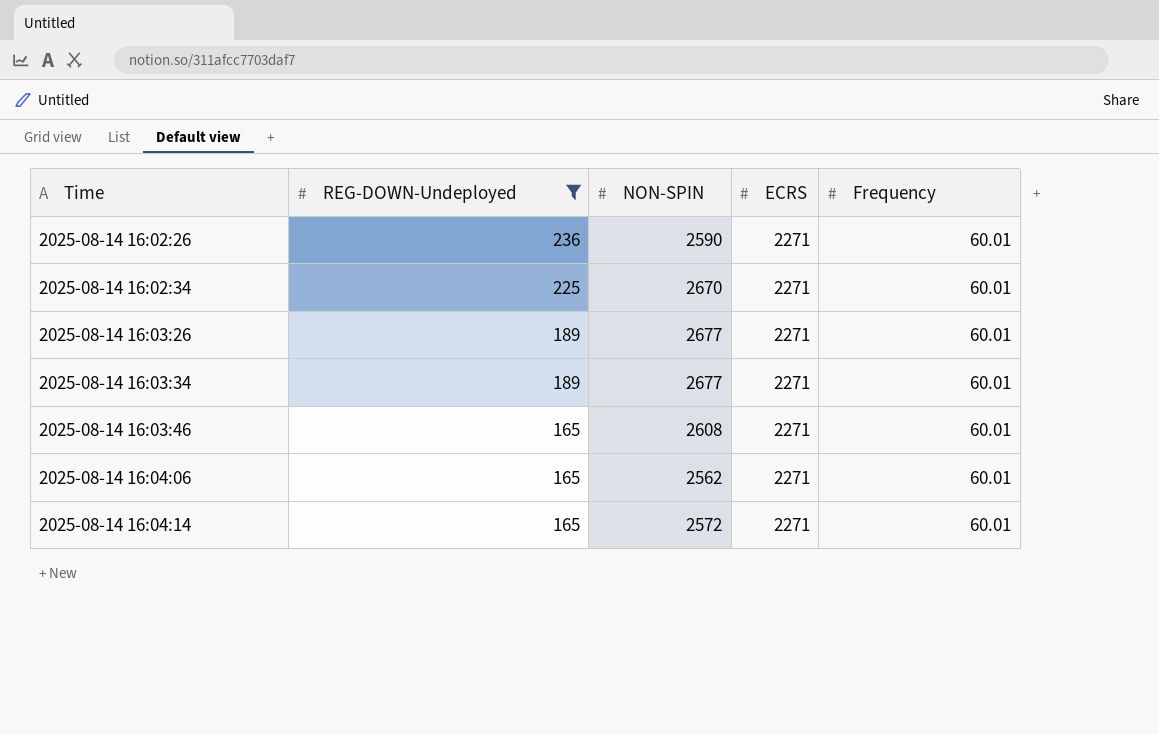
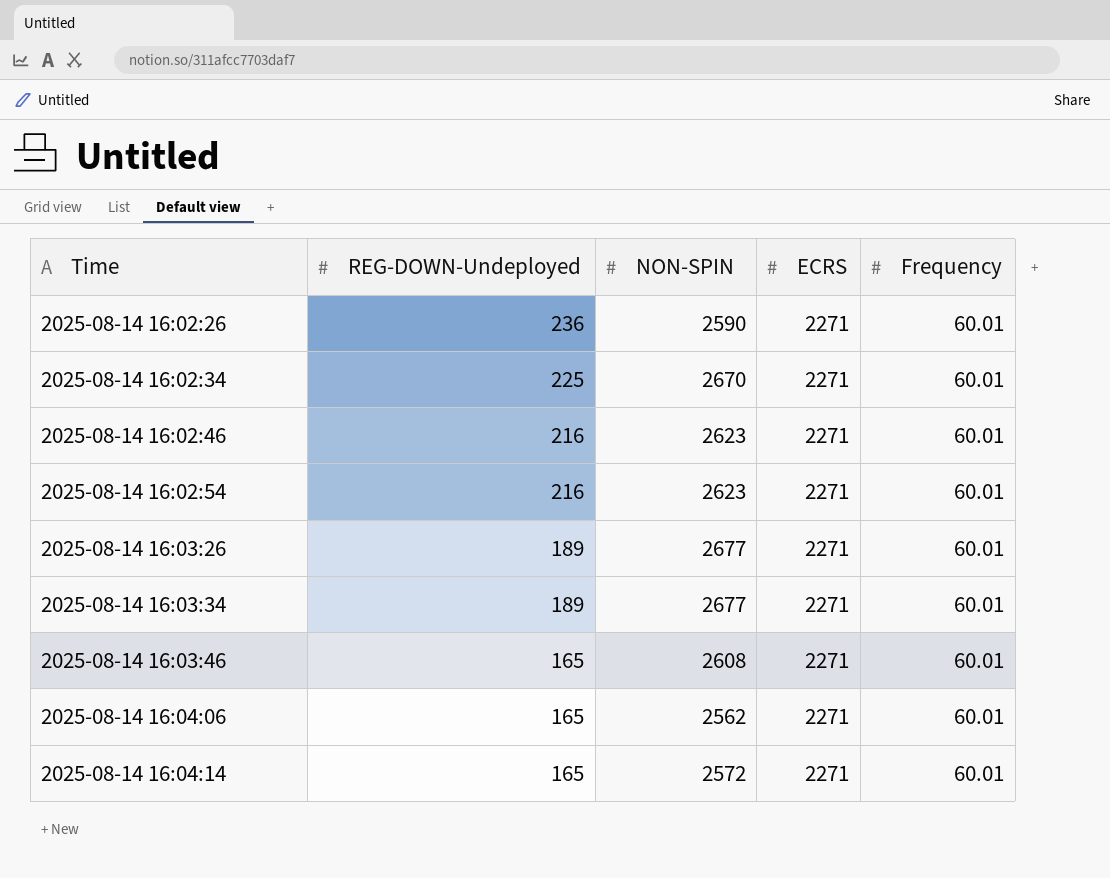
filter: REG-DOWN-Undeployed != 216 -> none

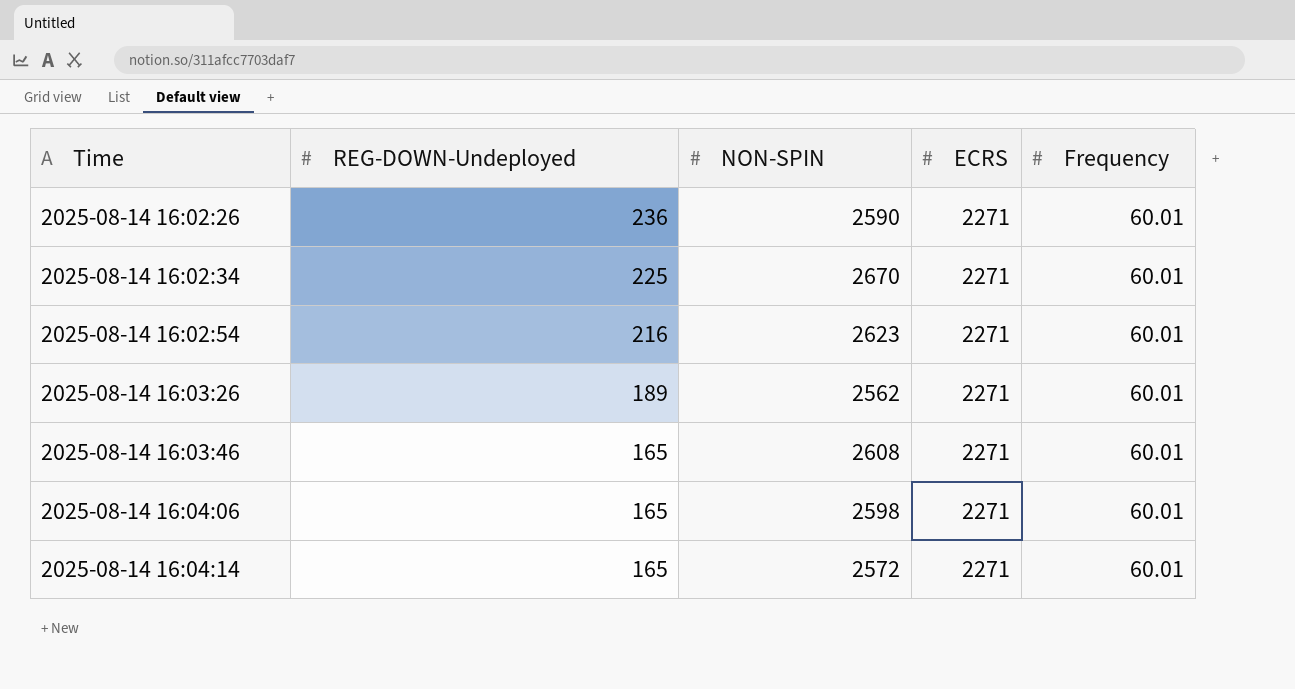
row 2025-08-14 16:02:46: 216 | 2623 | 2271 | 60.01 -> none
row 2025-08-14 16:03:34: 189 | 2677 | 2271 | 60.01 -> none
2025-08-14 16:03:26 | NON-SPIN: 2677 -> 2562
2025-08-14 16:04:06 | NON-SPIN: 2562 -> 2598

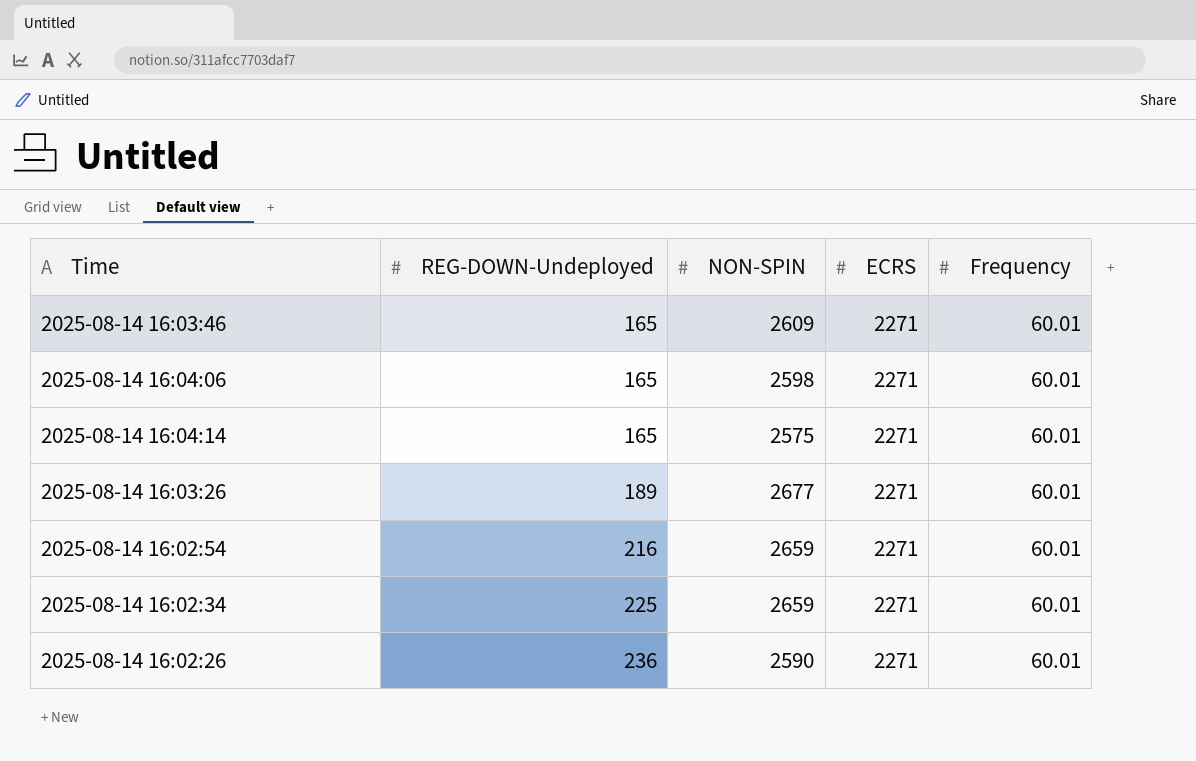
row order: Time ascending -> REG-DOWN-Undeployed ascending
2025-08-14 16:03:46 | NON-SPIN: 2608 -> 2609
2025-08-14 16:04:14 | NON-SPIN: 2572 -> 2575
2025-08-14 16:03:26 | NON-SPIN: 2562 -> 2677
2025-08-14 16:02:54 | NON-SPIN: 2623 -> 2659
2025-08-14 16:02:34 | NON-SPIN: 2670 -> 2659

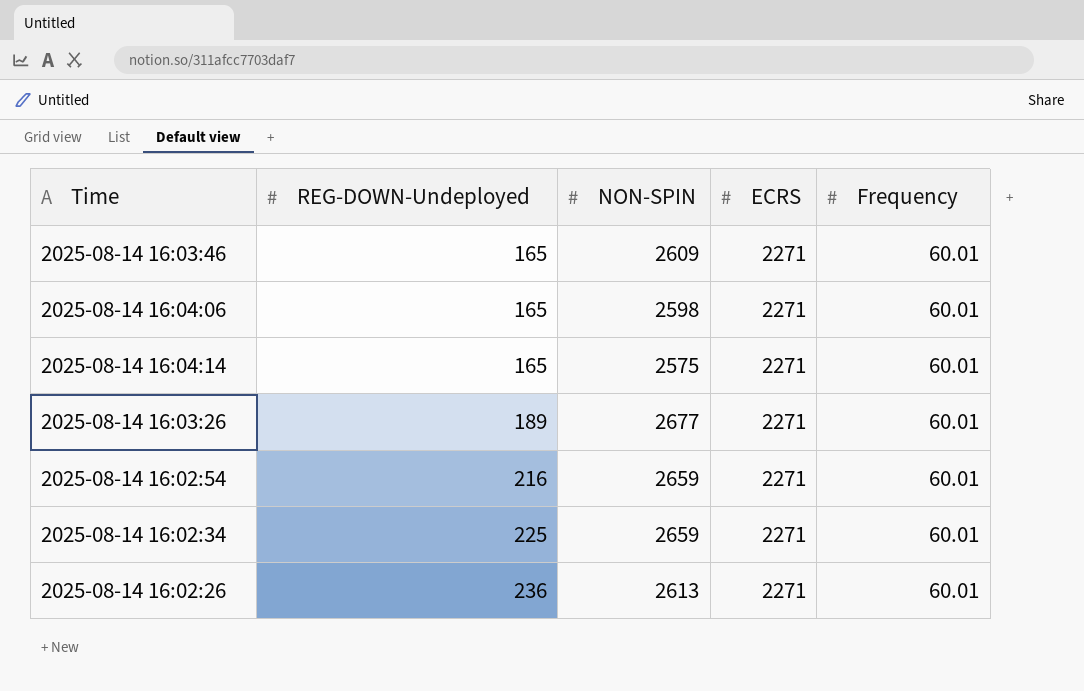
2025-08-14 16:02:26 | NON-SPIN: 2590 -> 2613

